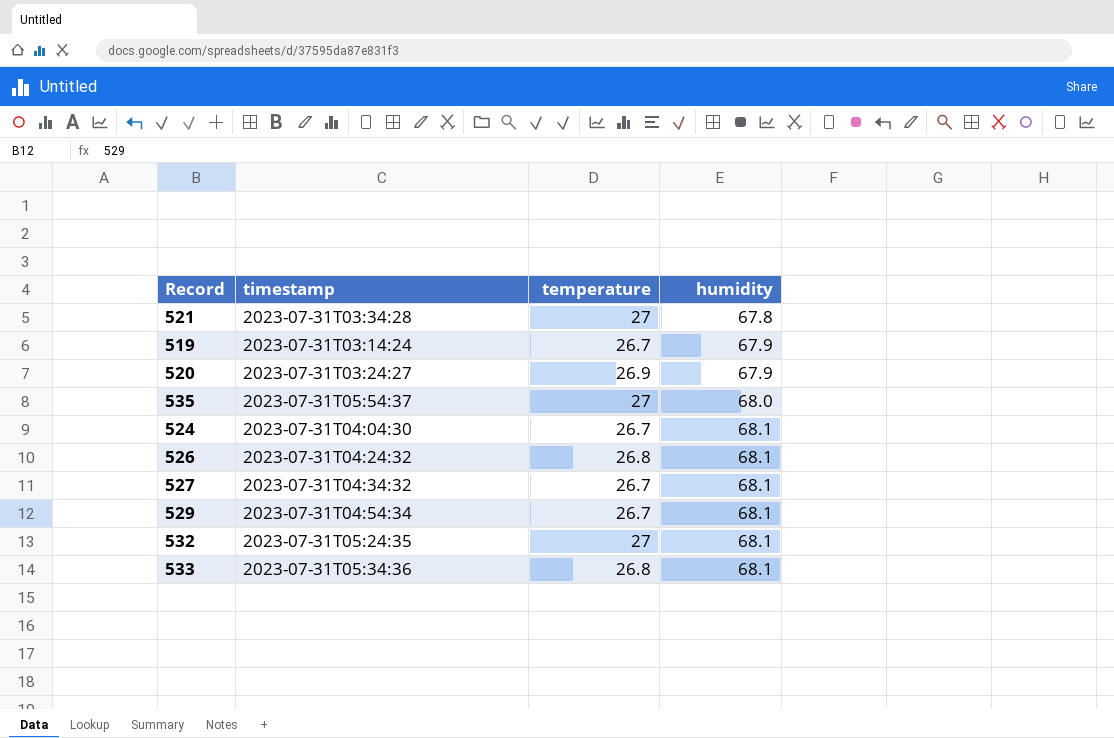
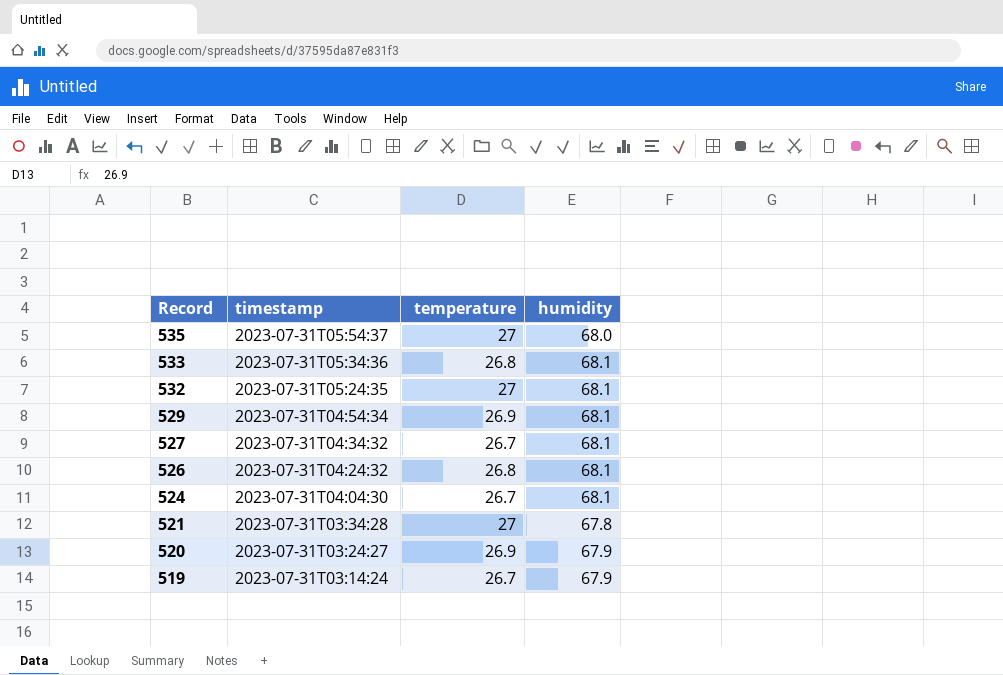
row order: humidity ascending -> Record descending
529 | temperature: 26.7 -> 26.9

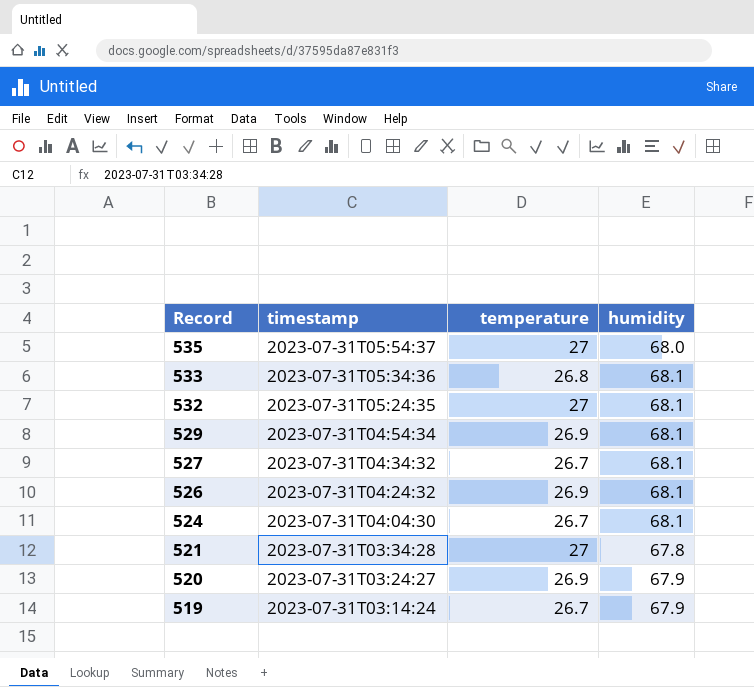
526 | temperature: 26.8 -> 26.9

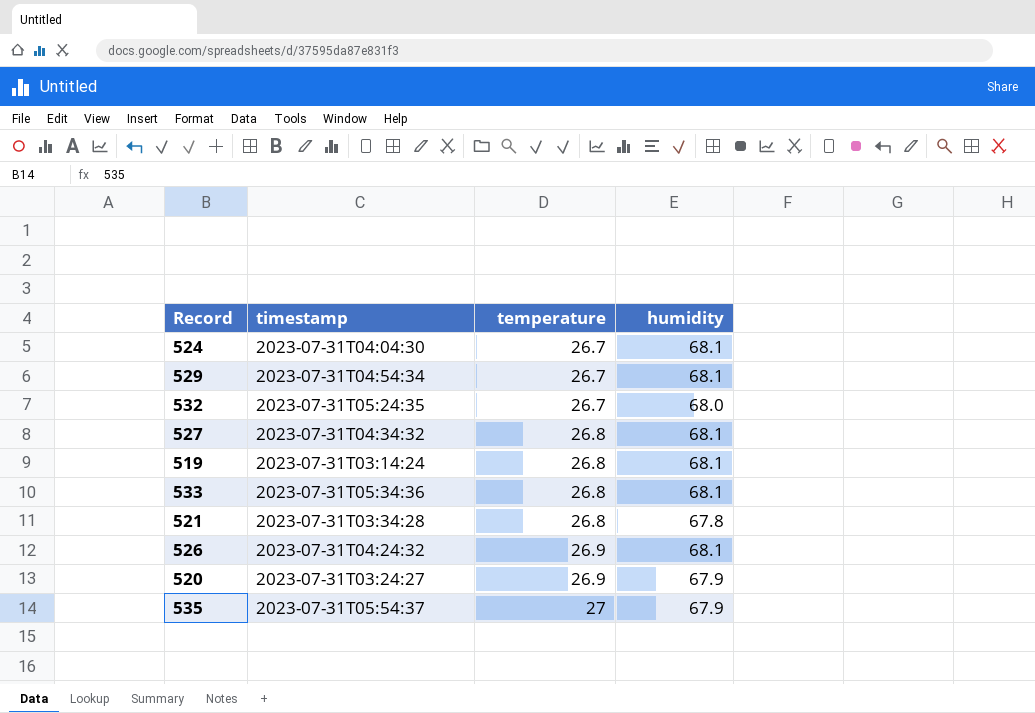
row order: Record descending -> temperature ascending
529 | temperature: 26.9 -> 26.7
532 | temperature: 27 -> 26.7
532 | humidity: 68.1 -> 68.0
527 | temperature: 26.7 -> 26.8
519 | temperature: 26.7 -> 26.8
519 | humidity: 67.9 -> 68.1
521 | temperature: 27 -> 26.8
535 | humidity: 68.0 -> 67.9

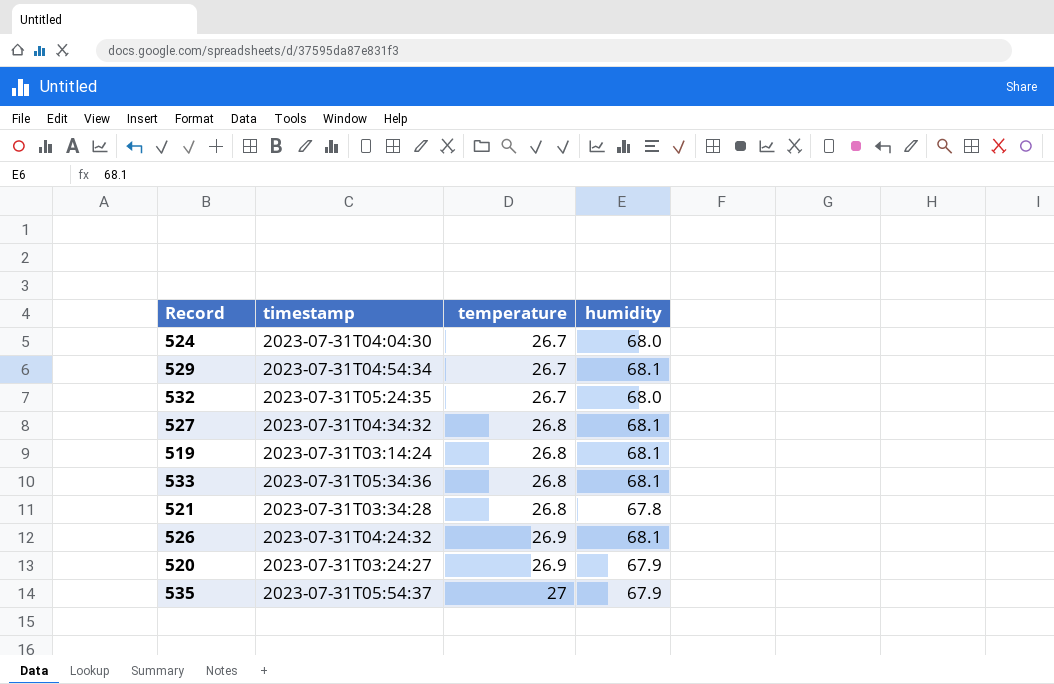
524 | humidity: 68.1 -> 68.0

